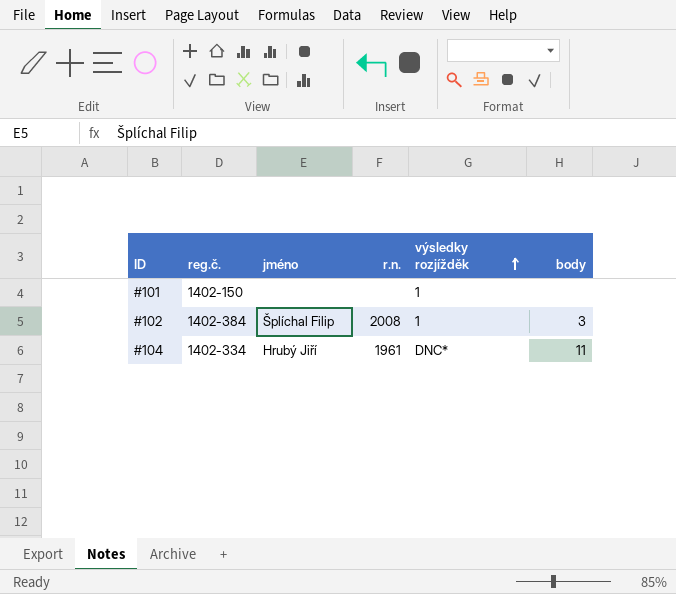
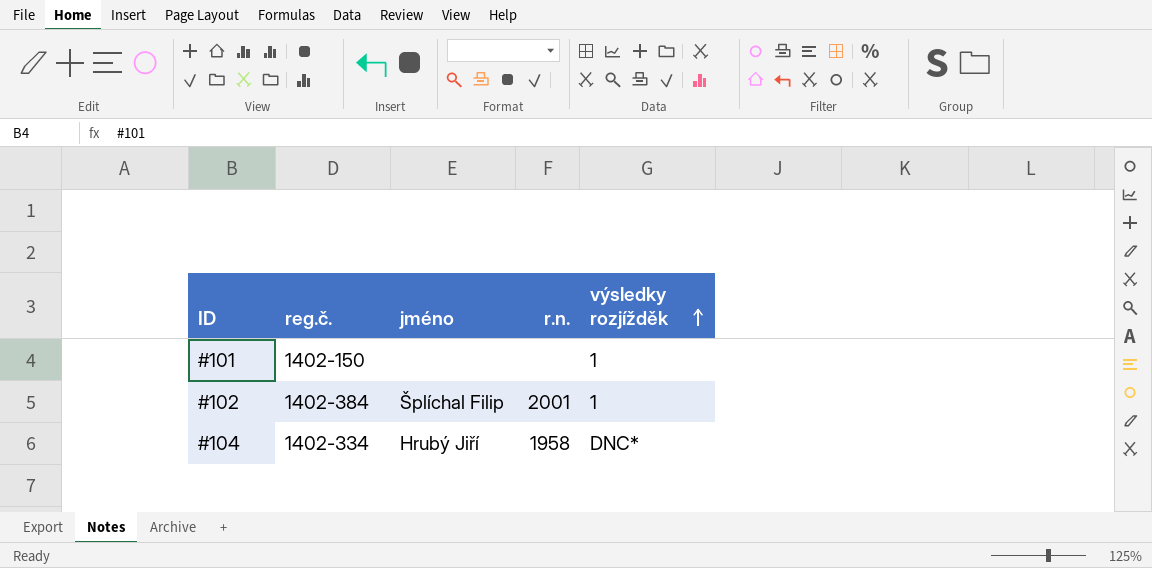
column body | position: 6 -> none
#102 | r.n.: 2008 -> 2001
#104 | r.n.: 1961 -> 1958

